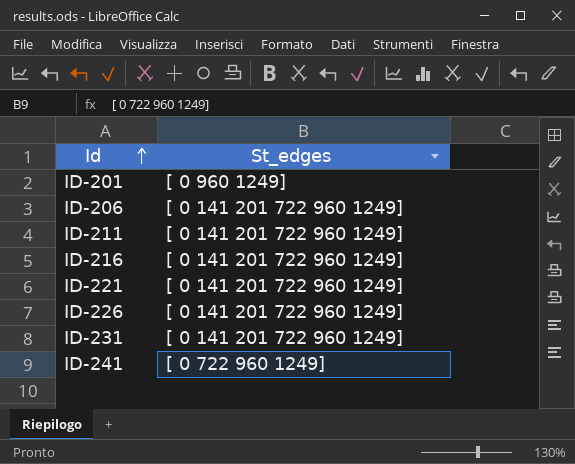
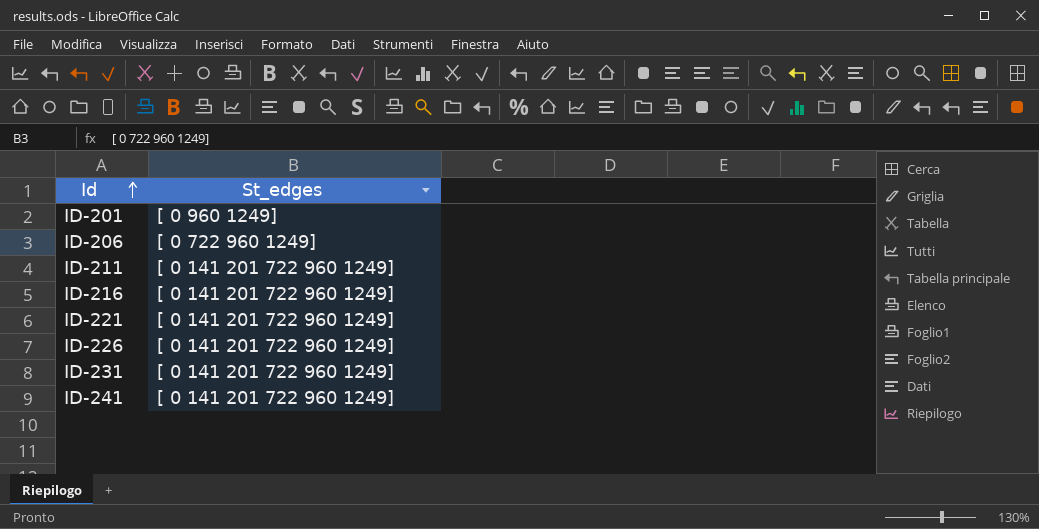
ID-206 | St_edges: [ 0 141 201 722 960 1249] -> [ 0 722 960 1249]
ID-241 | St_edges: [ 0 722 960 1249] -> [ 0 141 201 722 960 1249]

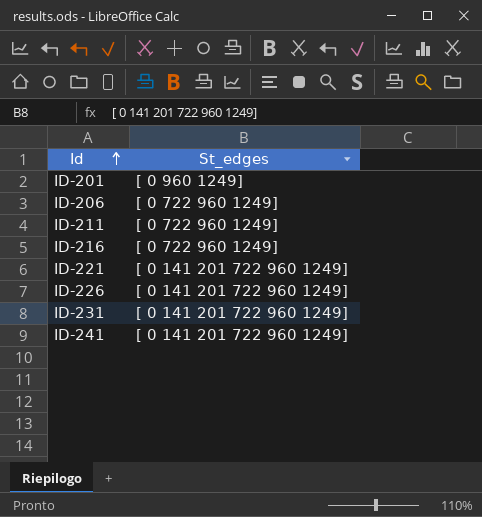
ID-211 | St_edges: [ 0 141 201 722 960 1249] -> [ 0 722 960 1249]
ID-216 | St_edges: [ 0 141 201 722 960 1249] -> [ 0 722 960 1249]

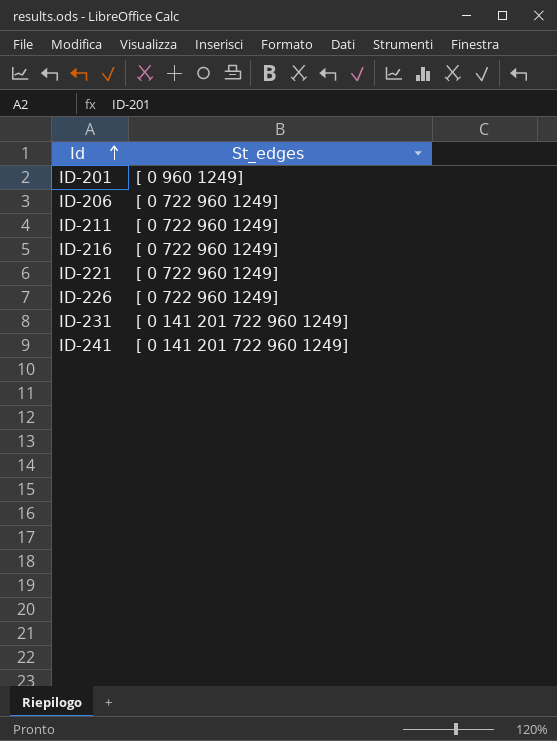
ID-221 | St_edges: [ 0 141 201 722 960 1249] -> [ 0 722 960 1249]
ID-226 | St_edges: [ 0 141 201 722 960 1249] -> [ 0 722 960 1249]

